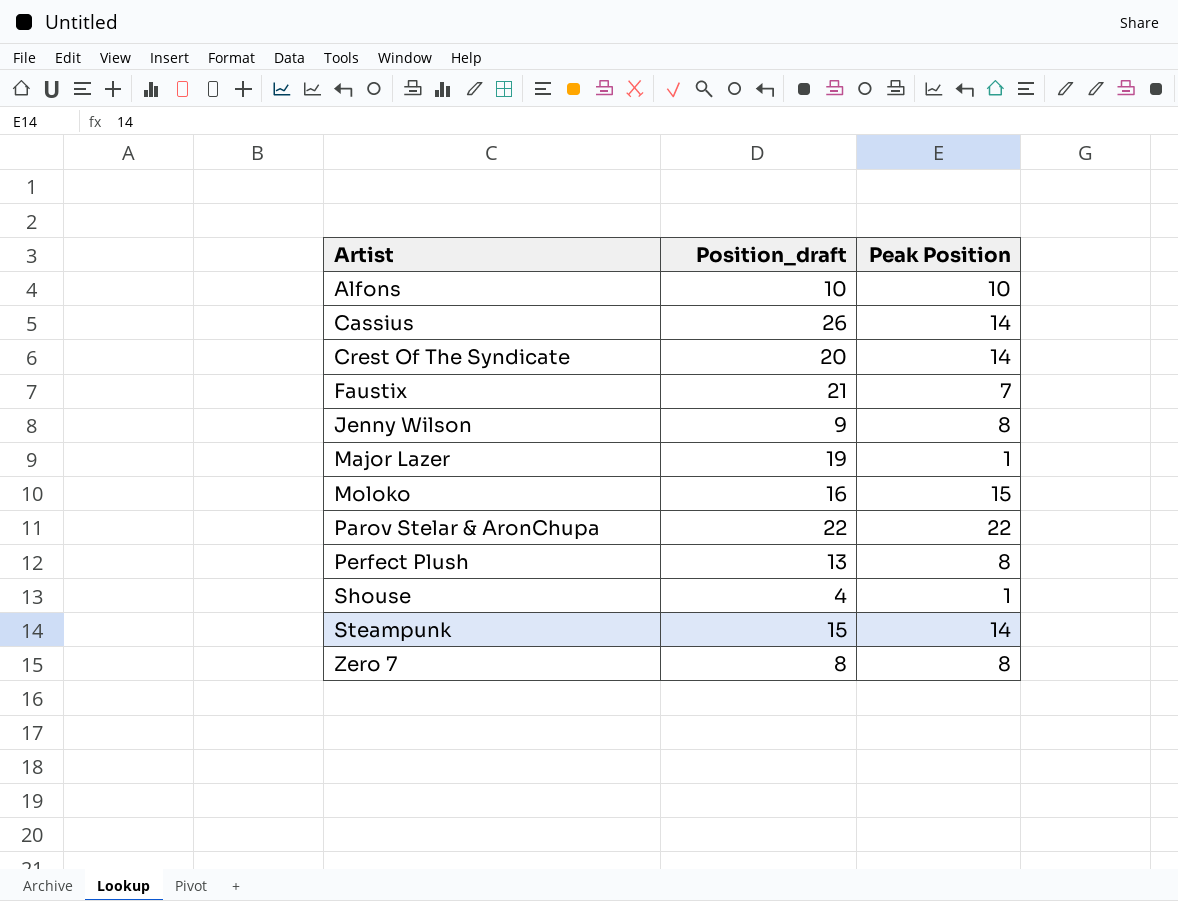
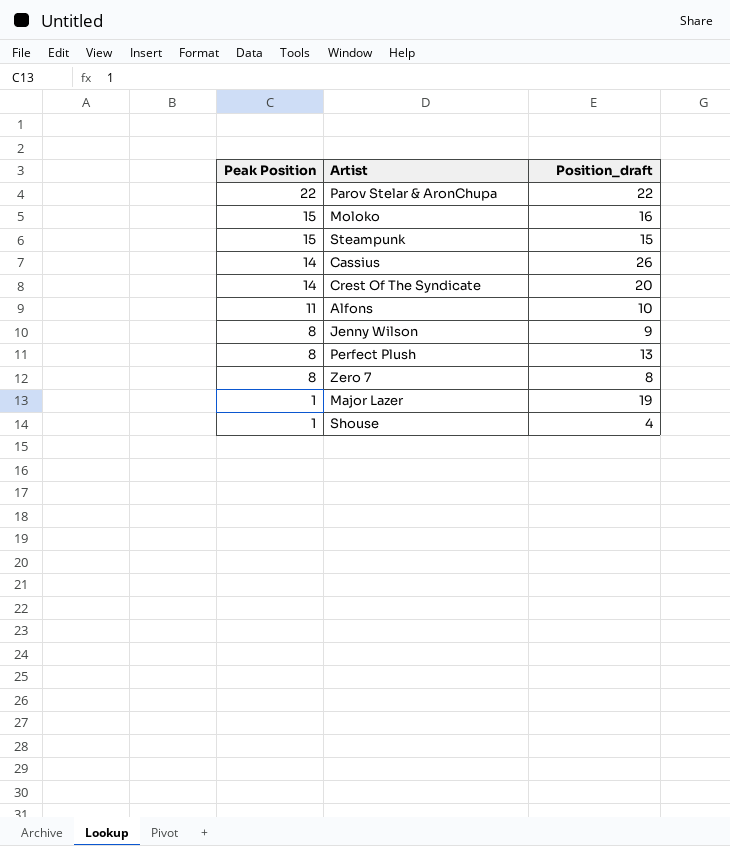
row order: Artist ascending -> Peak Position descending
column Peak Position | position: 3 -> 1
row Faustix: 21 | 7 -> none
Steampunk | Peak Position: 14 -> 15
Alfons | Peak Position: 10 -> 11

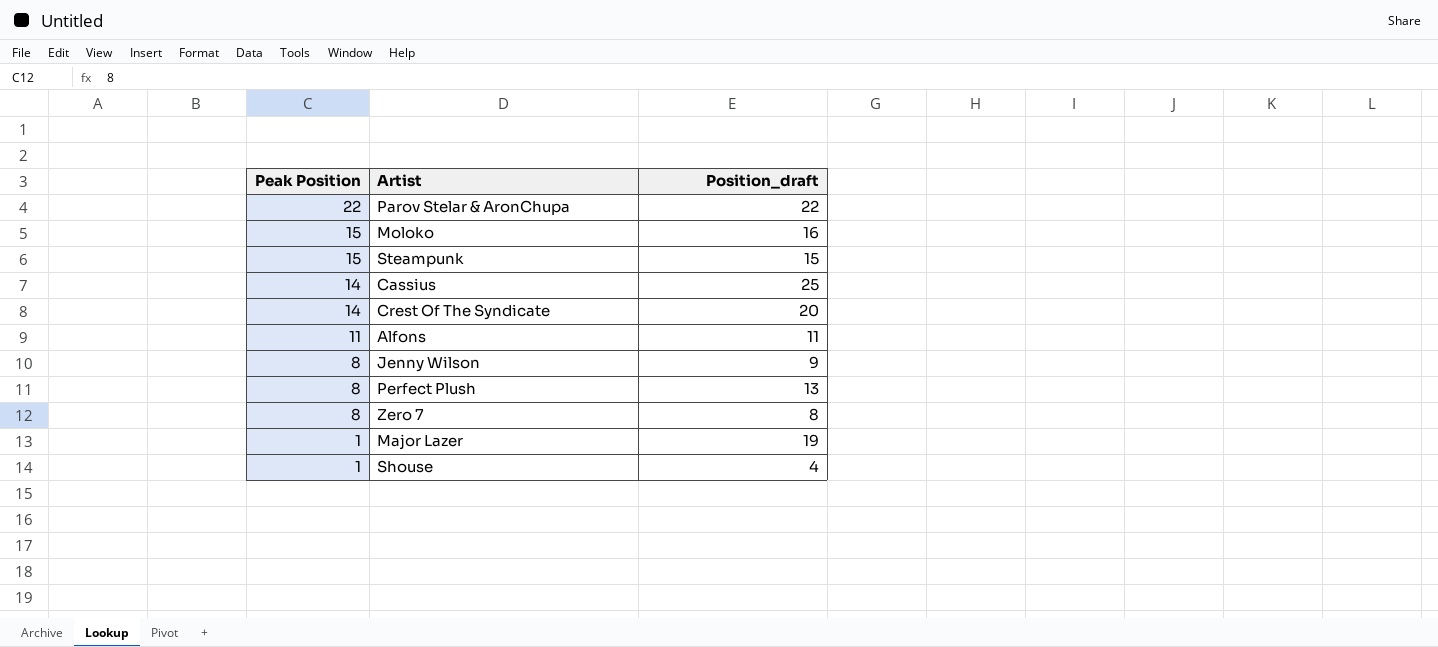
Cassius | Position_draft: 26 -> 25
Alfons | Position_draft: 10 -> 11

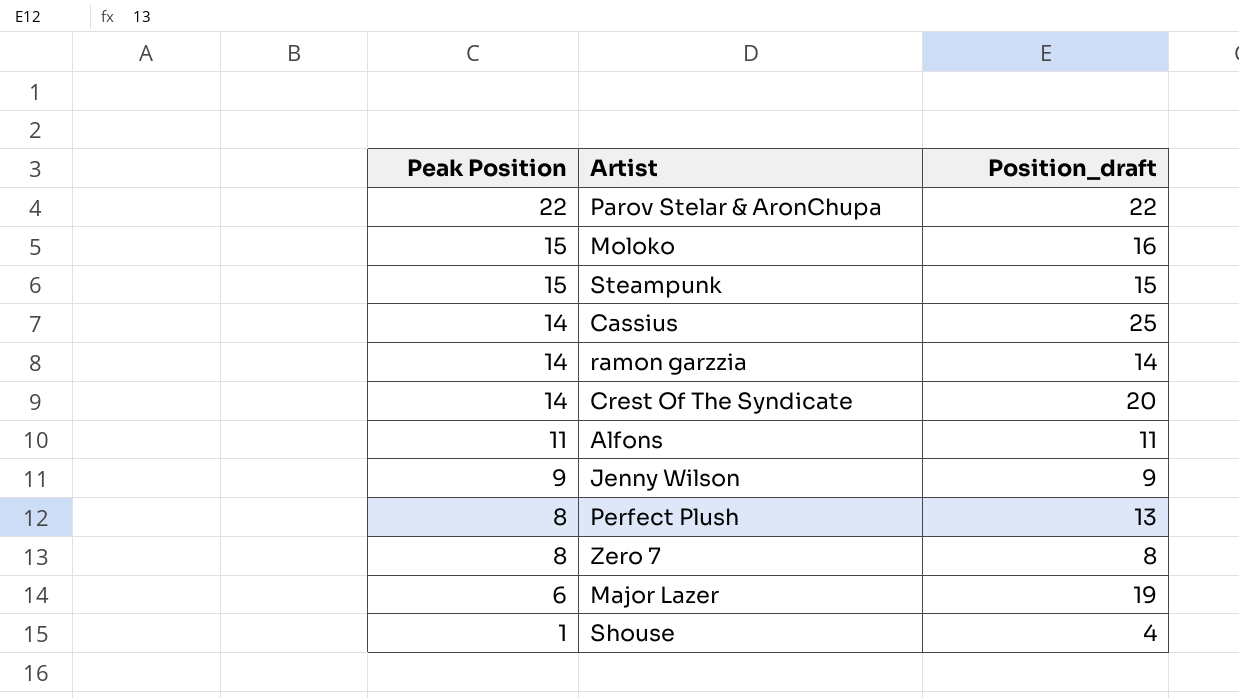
row ramon garzzia: none -> 14 | 14
Jenny Wilson | Peak Position: 8 -> 9
Major Lazer | Peak Position: 1 -> 6

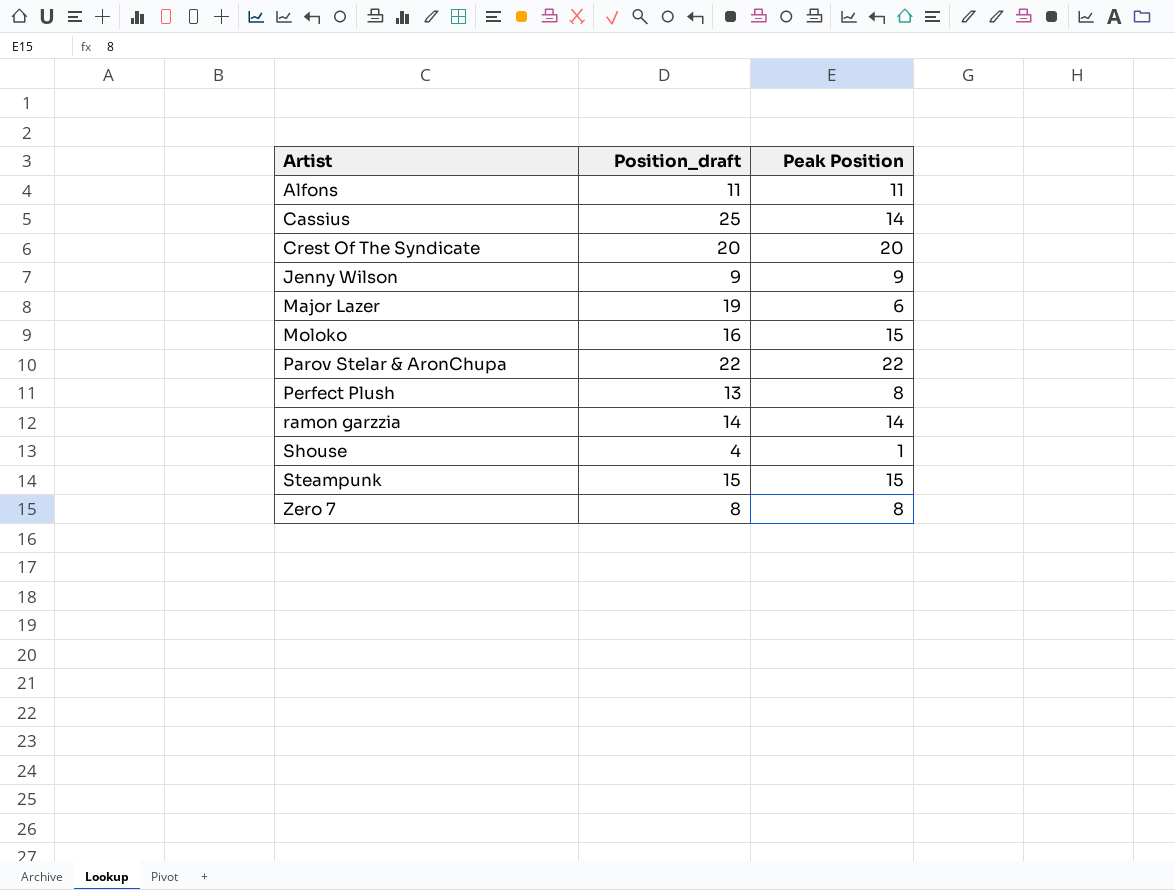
row order: Peak Position descending -> Artist ascending
column Peak Position | position: 1 -> 3
Crest Of The Syndicate | Peak Position: 14 -> 20

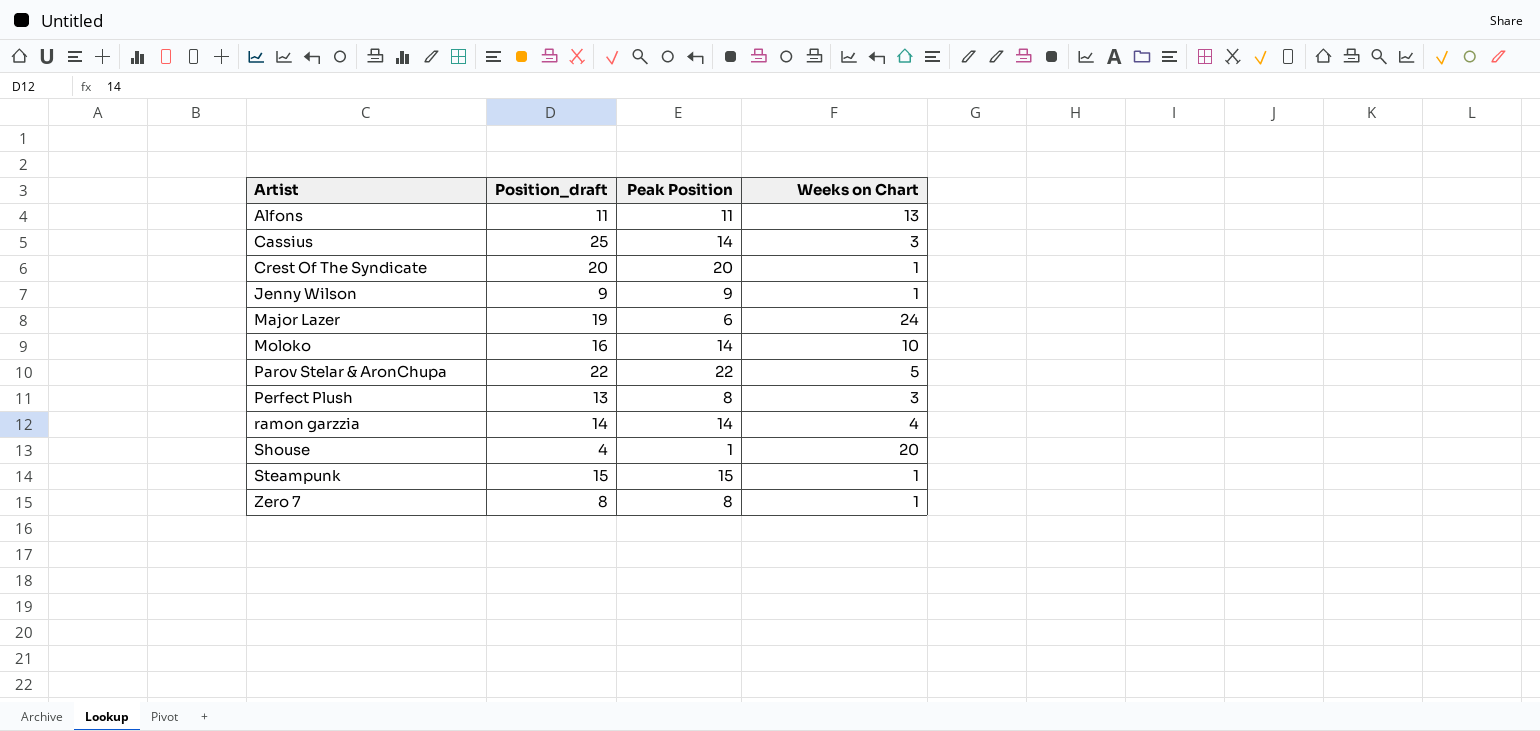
column Weeks on Chart | position: none -> 4
Moloko | Peak Position: 15 -> 14

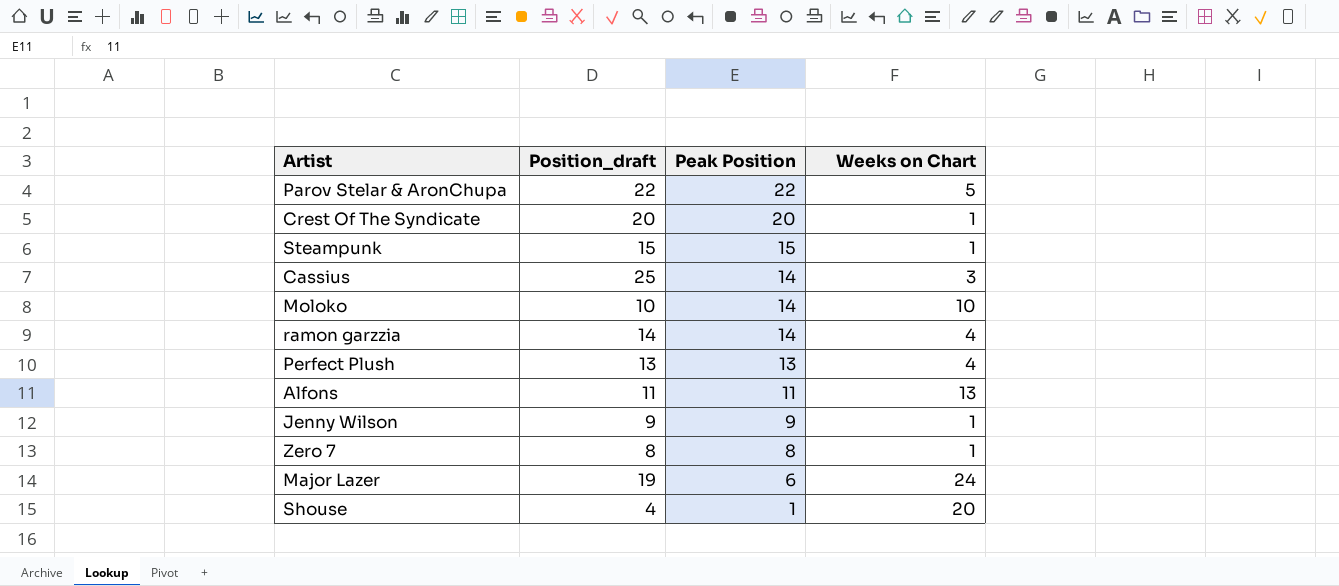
row order: Artist ascending -> Peak Position descending
Moloko | Position_draft: 16 -> 10
Perfect Plush | Peak Position: 8 -> 13
Perfect Plush | Weeks on Chart: 3 -> 4

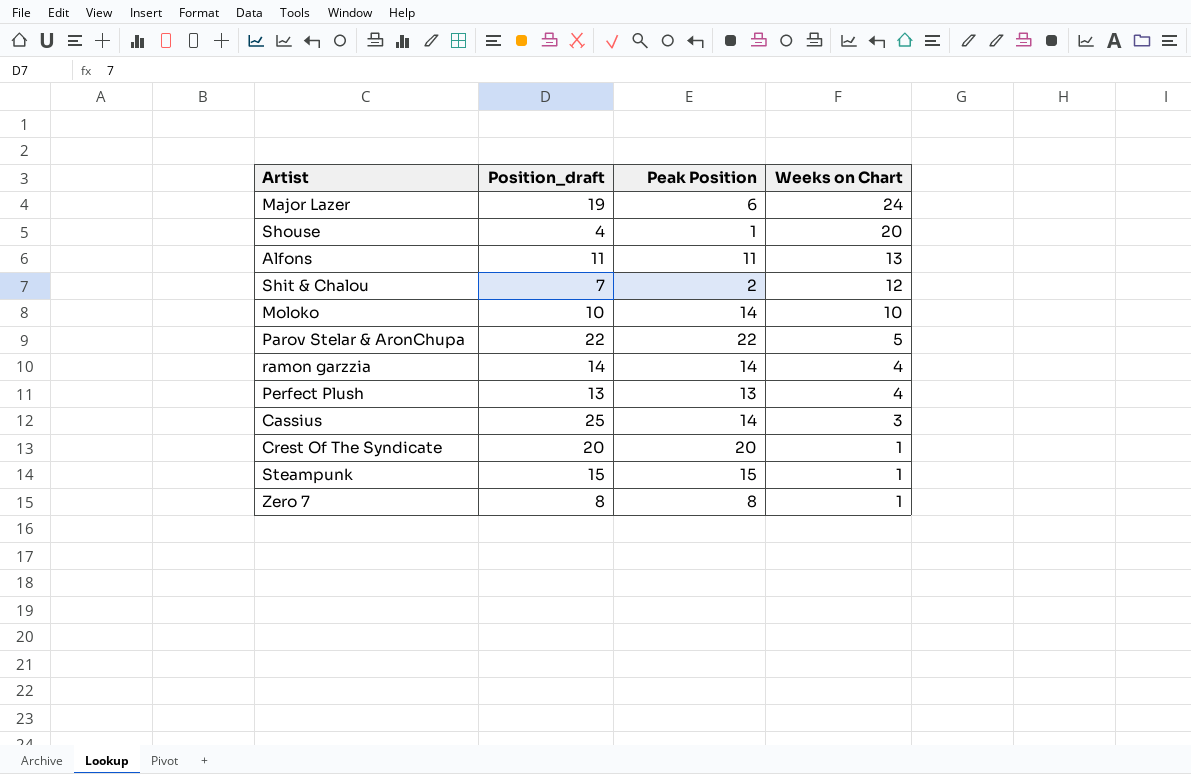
row order: Peak Position descending -> Weeks on Chart descending
row Jenny Wilson: 9 | 9 | 1 -> none
row Shit & Chalou: none -> 7 | 2 | 12

